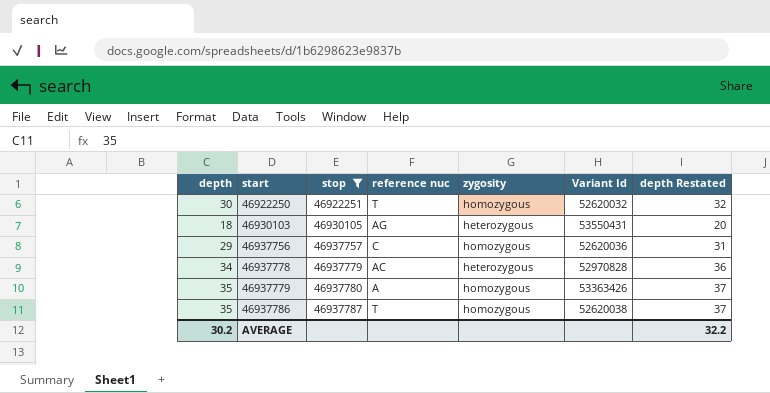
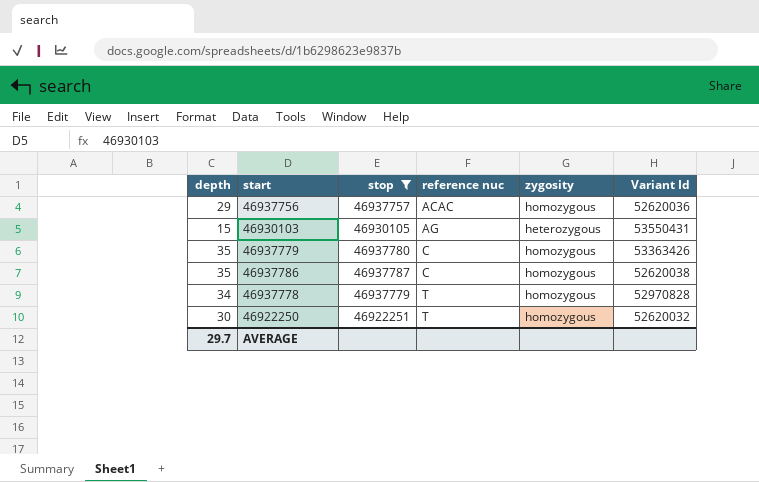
row order: start ascending -> reference nuc ascending
column depth Restated | formula: [depth] + 2 -> none
46937756 | reference nuc: C -> ACAC
46930103 | depth: 18 -> 15
46937779 | reference nuc: A -> C
46937786 | reference nuc: T -> C
46937778 | reference nuc: AC -> T
46937778 | zygosity: heterozygous -> homozygous
AVERAGE | depth: 30.2 -> 29.7

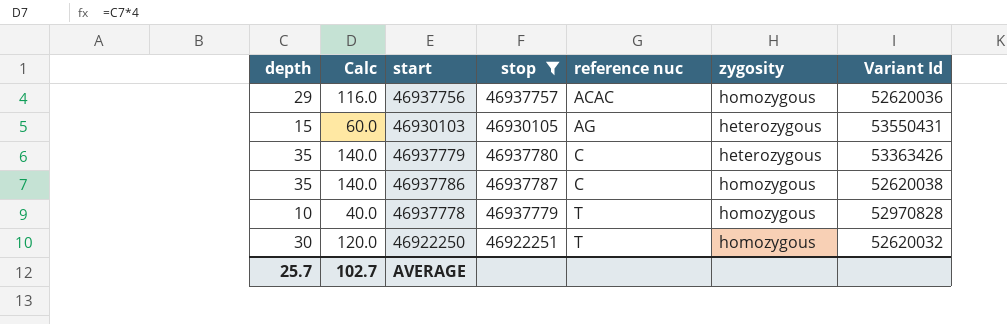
column Calc | formula: none -> [depth] * 4
46937779 | zygosity: homozygous -> heterozygous
46937778 | depth: 34 -> 10
AVERAGE | depth: 29.7 -> 25.7

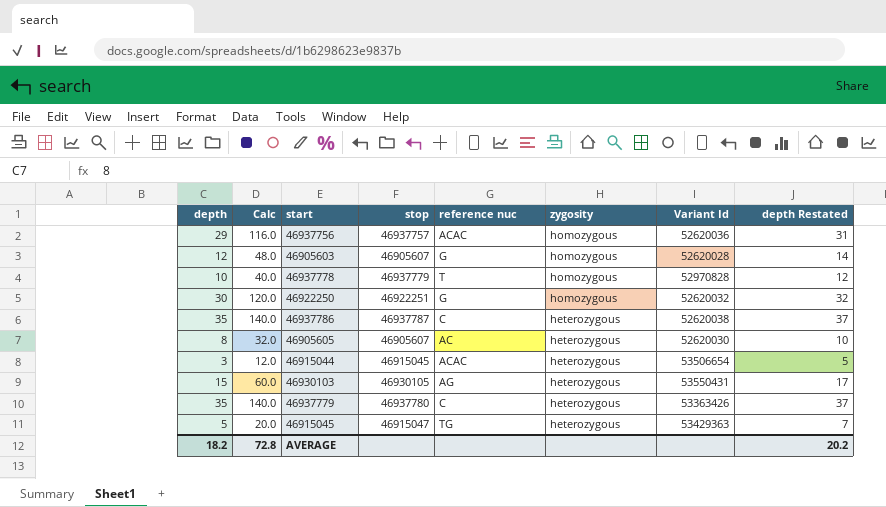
filter: stop >= 46922251 -> none
row order: reference nuc ascending -> zygosity descending
column depth Restated | formula: none -> [depth] + 2
46922250 | reference nuc: T -> G
46937786 | zygosity: homozygous -> heterozygous
AVERAGE | depth: 25.7 -> 18.2
AVERAGE | Calc: 102.7 -> 72.8

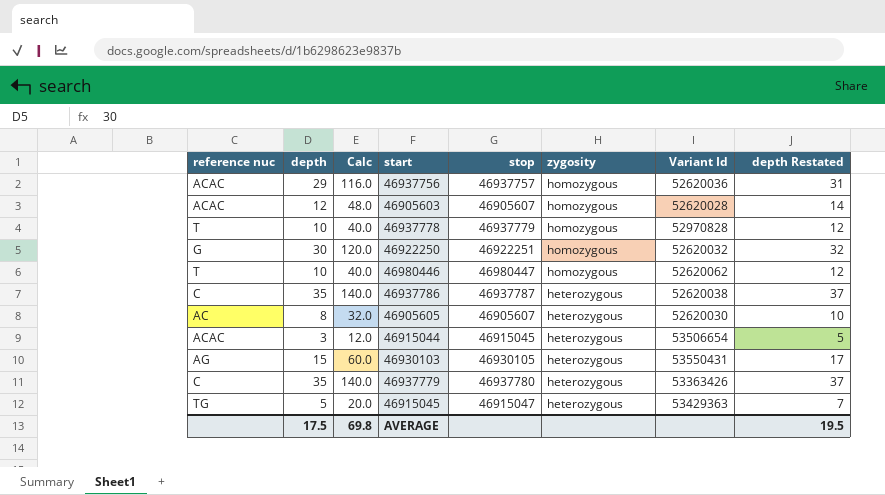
column reference nuc | position: 5 -> 1
46905603 | reference nuc: G -> ACAC
row 46980446: none -> T | 10 | 40.0 | 46980447 | homozygous | 52620062 | 12
AVERAGE | depth: 18.2 -> 17.5
AVERAGE | Calc: 72.8 -> 69.8
AVERAGE | depth Restated: 20.2 -> 19.5

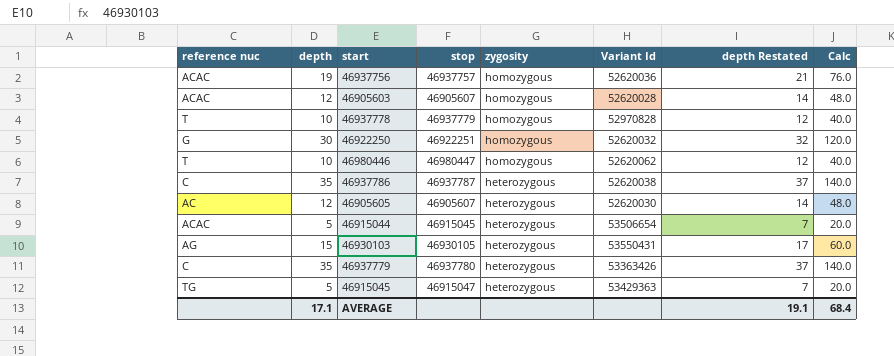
column Calc | position: 3 -> 8
46937756 | depth: 29 -> 19
46937756 | depth Restated: 31 -> 21
46937756 | Calc: 116.0 -> 76.0
46905605 | depth: 8 -> 12
46905605 | depth Restated: 10 -> 14
46905605 | Calc: 32.0 -> 48.0
46915044 | depth: 3 -> 5
46915044 | depth Restated: 5 -> 7
46915044 | Calc: 12.0 -> 20.0
AVERAGE | depth: 17.5 -> 17.1
AVERAGE | depth Restated: 19.5 -> 19.1
AVERAGE | Calc: 69.8 -> 68.4

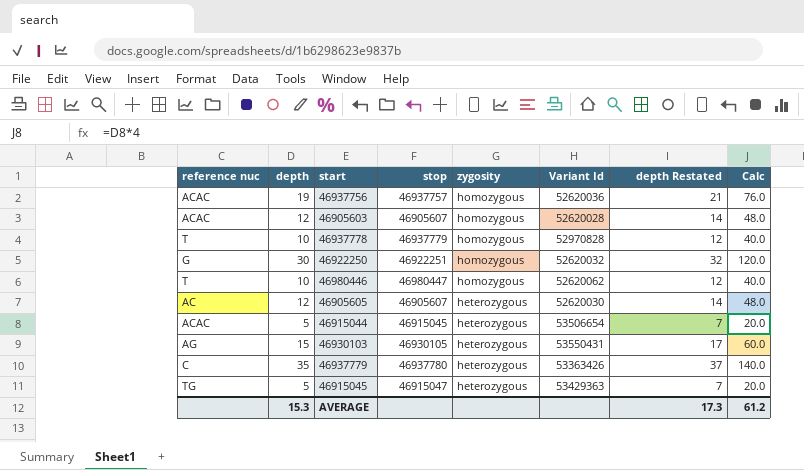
row 46937786: C | 35 | 46937787 | heterozygous | 52620038 | 37 | 140.0 -> none
AVERAGE | depth: 17.1 -> 15.3
AVERAGE | depth Restated: 19.1 -> 17.3
AVERAGE | Calc: 68.4 -> 61.2

